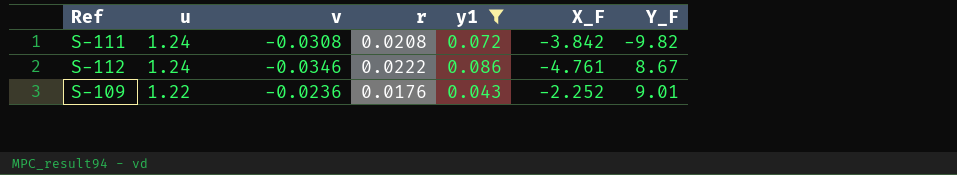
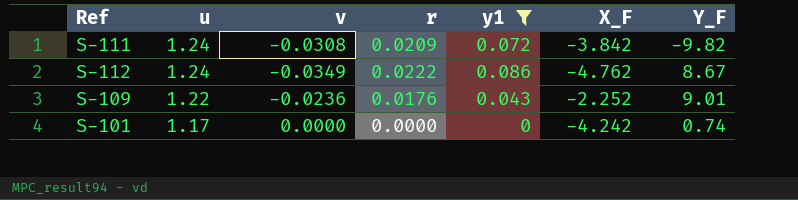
S-111 | r: 0.0208 -> 0.0209
S-112 | v: -0.0346 -> -0.0349
S-112 | X_F: -4.761 -> -4.762
row S-101: none -> 1.17 | 0.0000 | 0.0000 | 0 | -4.242 | 0.74

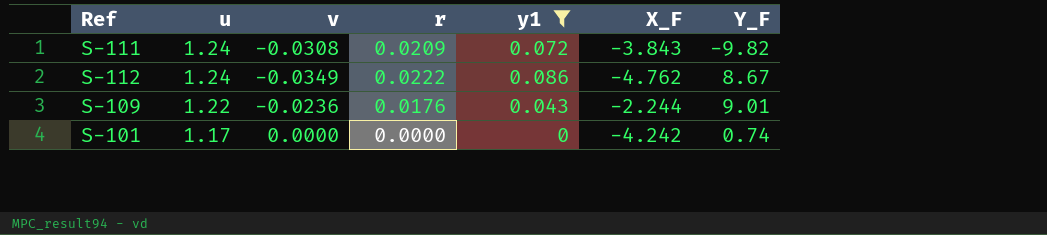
S-111 | X_F: -3.842 -> -3.843
S-109 | X_F: -2.252 -> -2.244

